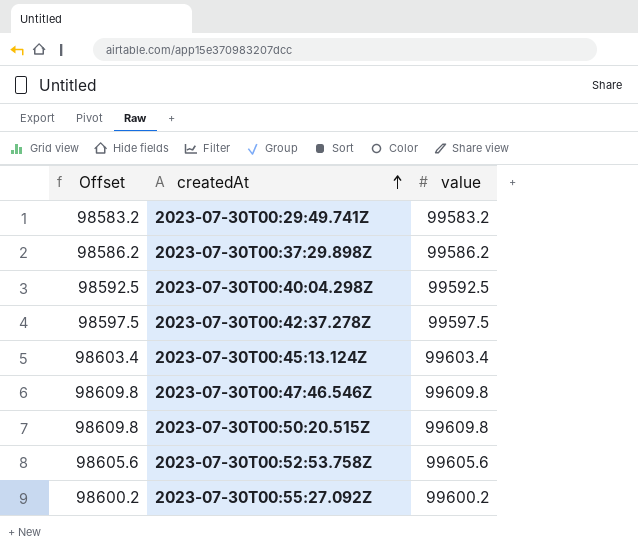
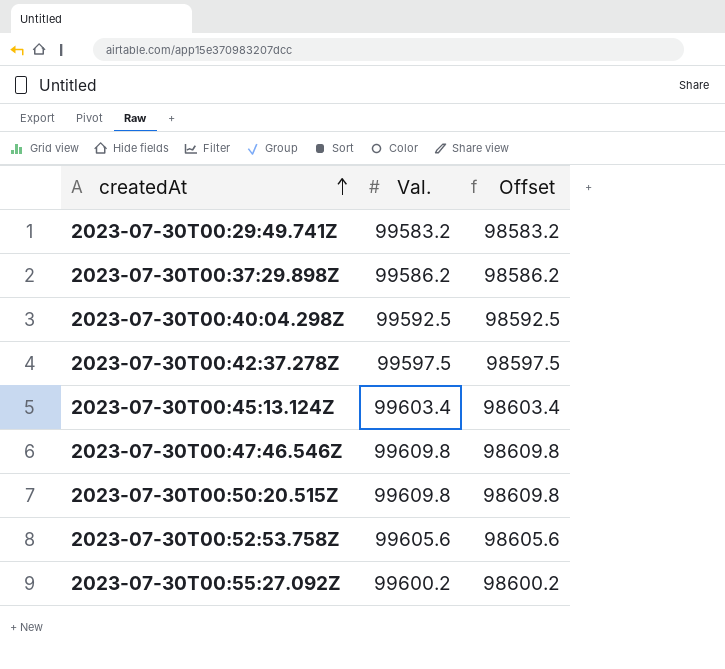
column name: value -> Val.
column Offset | position: 1 -> 3

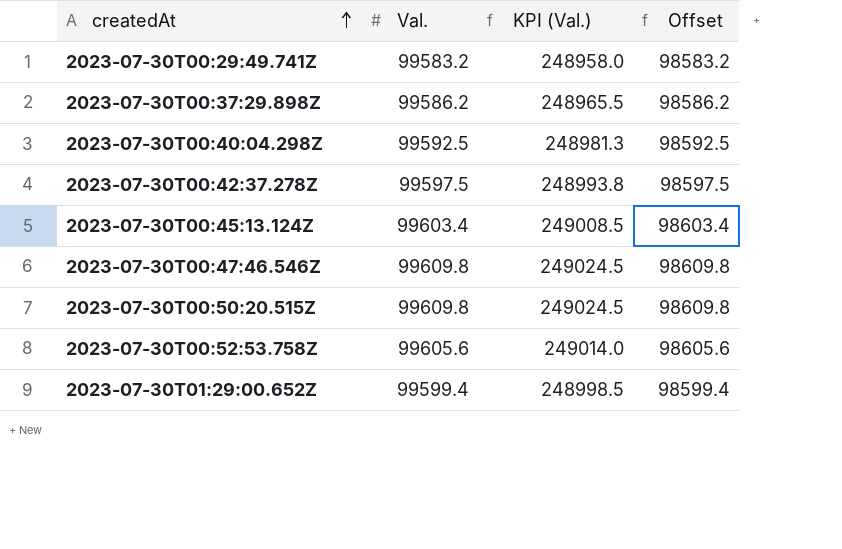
column KPI (Val.) | formula: none -> [Val.] * 2.5
row 2023-07-30T00:55:27.092Z: 99600.2 | 98600.2 -> none
row 2023-07-30T01:29:00.652Z: none -> 99599.4 | 248998.5 | 98599.4

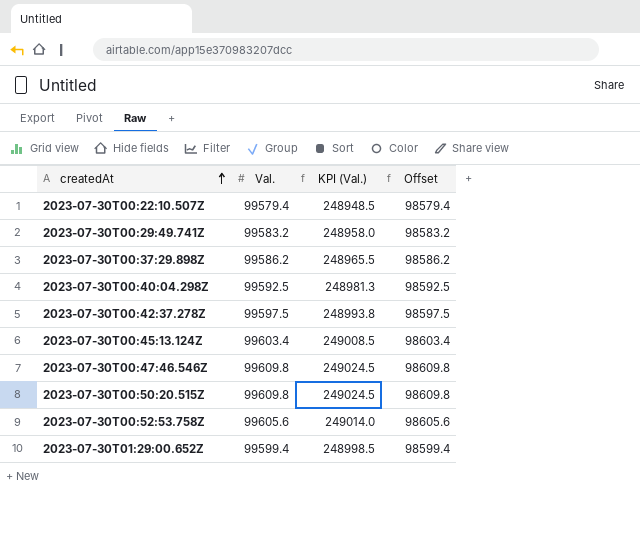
row 2023-07-30T00:22:10.507Z: none -> 99579.4 | 248948.5 | 98579.4

